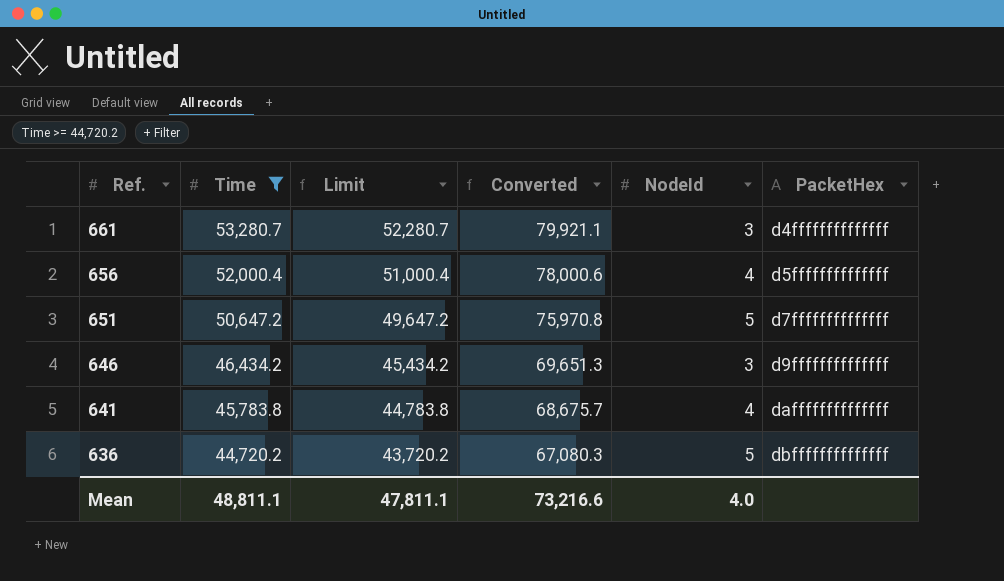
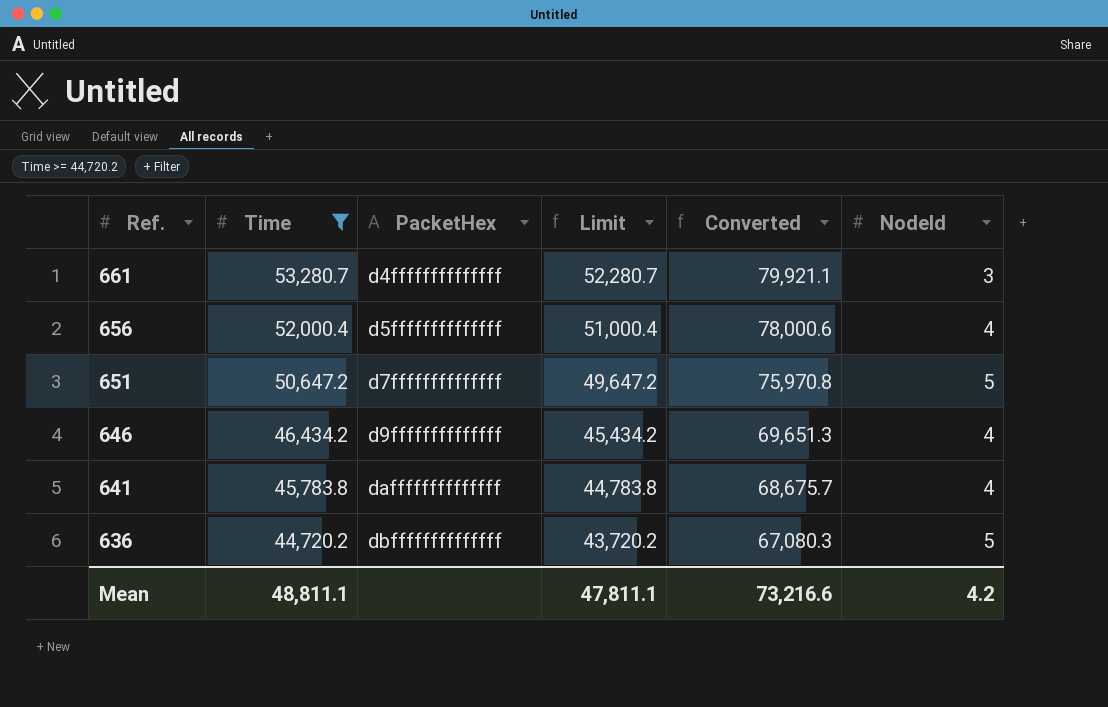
column PacketHex | position: 6 -> 3
646 | NodeId: 3 -> 4
Mean | NodeId: 4.0 -> 4.2

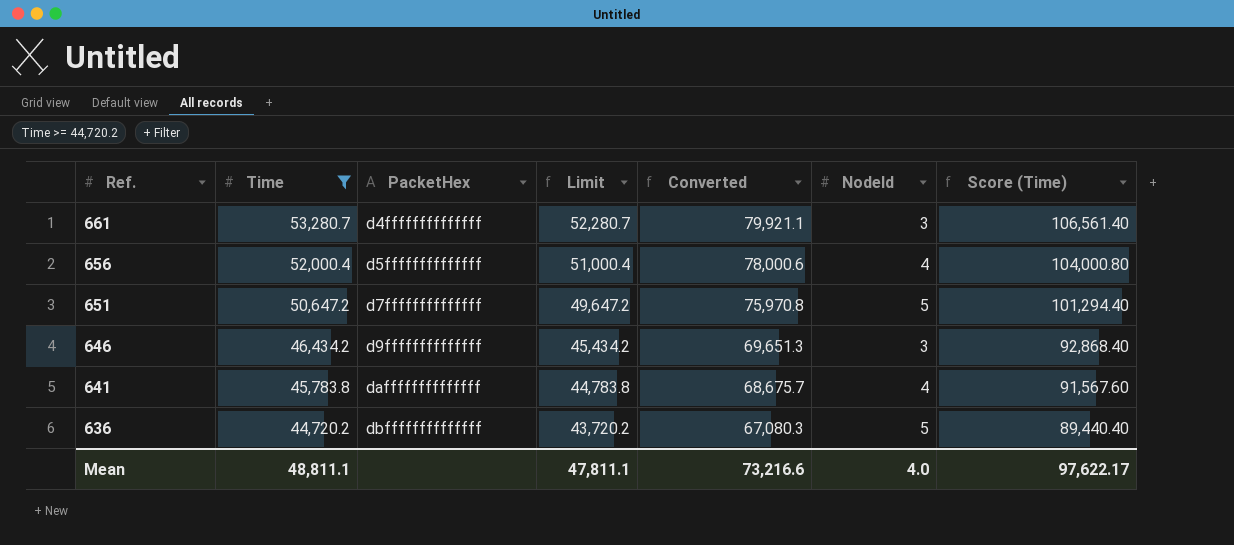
column Score (Time) | formula: none -> [Time] * 2
646 | NodeId: 4 -> 3
Mean | NodeId: 4.2 -> 4.0

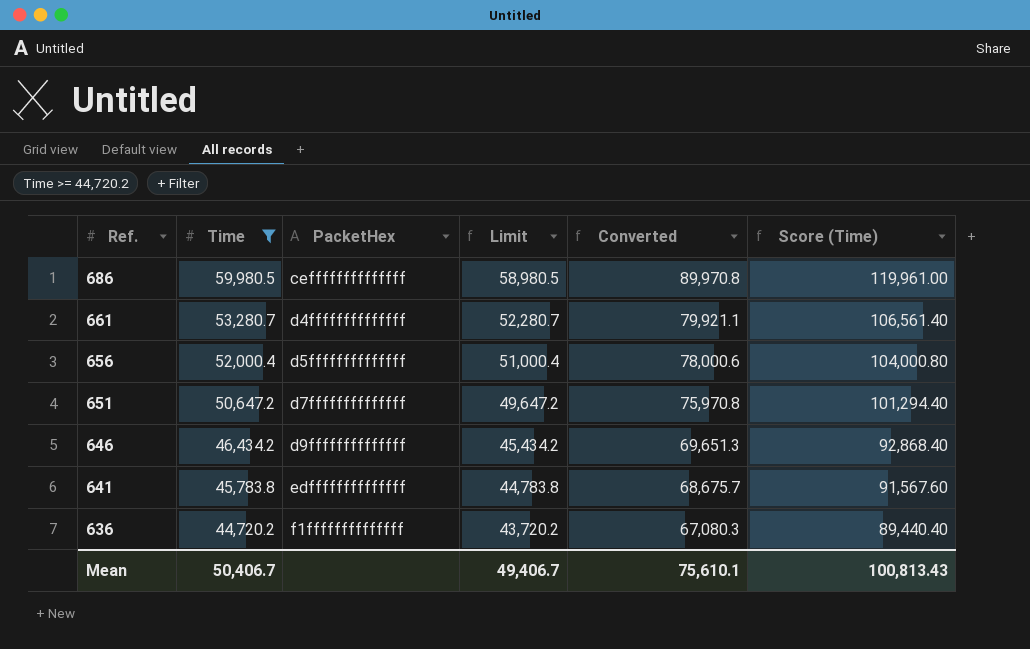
column NodeId | position: 6 -> none
row 686: none -> 59,980.5 | ceffffffffffffff | 58,980.5 | 89,970.8 | 119,961.00
641 | PacketHex: daffffffffffffff -> edffffffffffffff
636 | PacketHex: dbffffffffffffff -> f1ffffffffffffff
Mean | Time: 48,811.1 -> 50,406.7
Mean | Limit: 47,811.1 -> 49,406.7
Mean | Converted: 73,216.6 -> 75,610.1
Mean | Score (Time): 97,622.17 -> 100,813.43

